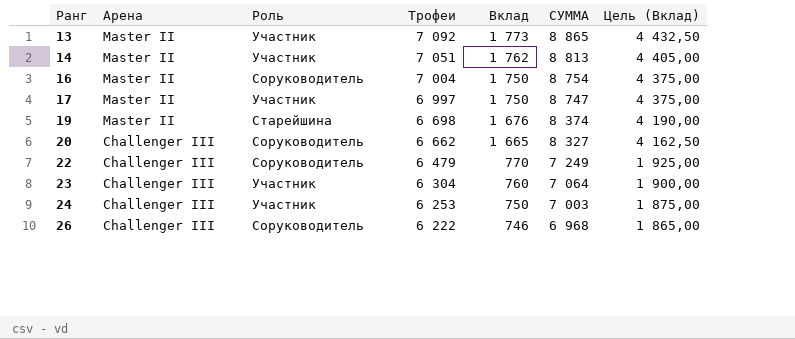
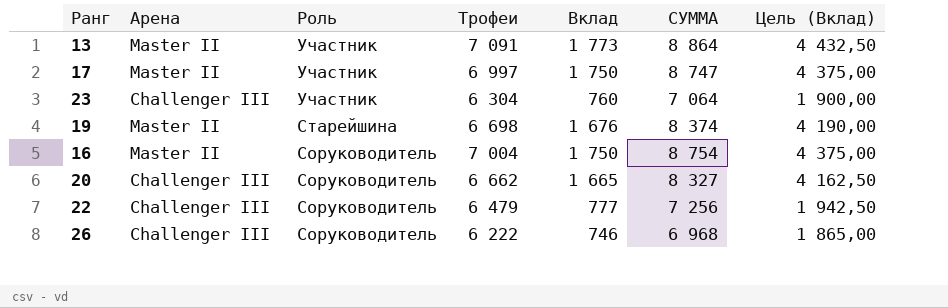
row order: Ранг ascending -> Роль descending
row 14: Master II | Участник | 7 051 | 1 762 | 8 813 | 4 405,00 -> none
row 24: Challenger III | Участник | 6 253 | 750 | 7 003 | 1 875,00 -> none
13 | Трофеи: 7 092 -> 7 091
13 | СУММА: 8 865 -> 8 864
22 | Вклад: 770 -> 777
22 | СУММА: 7 249 -> 7 256
22 | Цель (Вклад): 1 925,00 -> 1 942,50

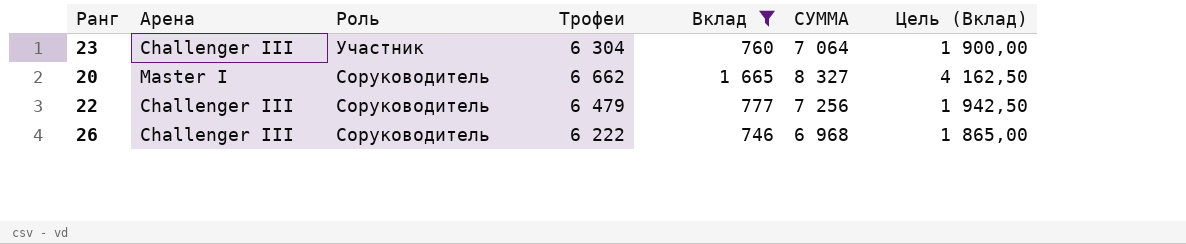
filter: none -> Вклад <= 1 665
20 | Арена: Challenger III -> Master I

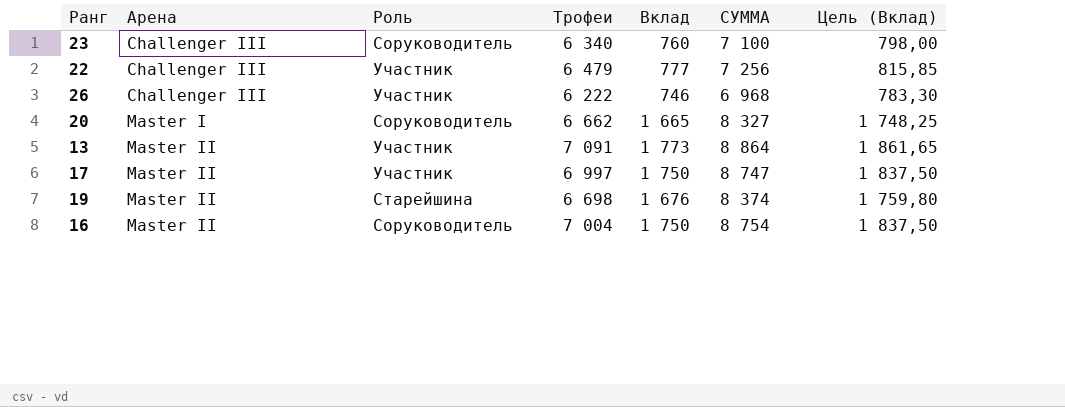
filter: Вклад <= 1 665 -> none
row order: Роль descending -> Арена ascending
column Цель (Вклад) | formula: [Вклад] * 2,5 -> [Вклад] * 1,05
23 | Роль: Участник -> Соруководитель
23 | Трофеи: 6 304 -> 6 340
23 | СУММА: 7 064 -> 7 100
22 | Роль: Соруководитель -> Участник
26 | Роль: Соруководитель -> Участник

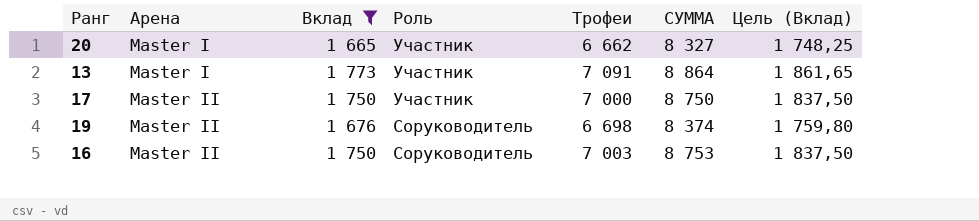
filter: none -> Вклад >= 1 665
column Вклад | position: 5 -> 3
20 | Роль: Соруководитель -> Участник
13 | Арена: Master II -> Master I
17 | Трофеи: 6 997 -> 7 000
17 | СУММА: 8 747 -> 8 750
19 | Роль: Старейшина -> Соруководитель
16 | Трофеи: 7 004 -> 7 003
16 | СУММА: 8 754 -> 8 753

